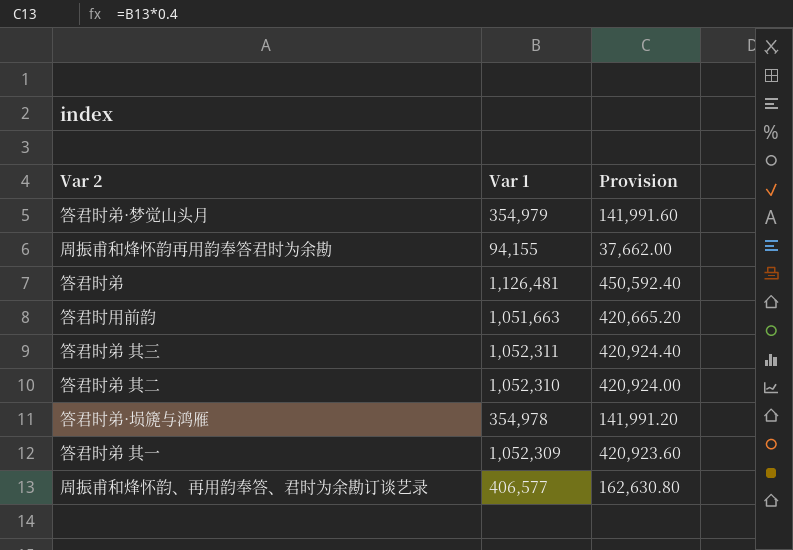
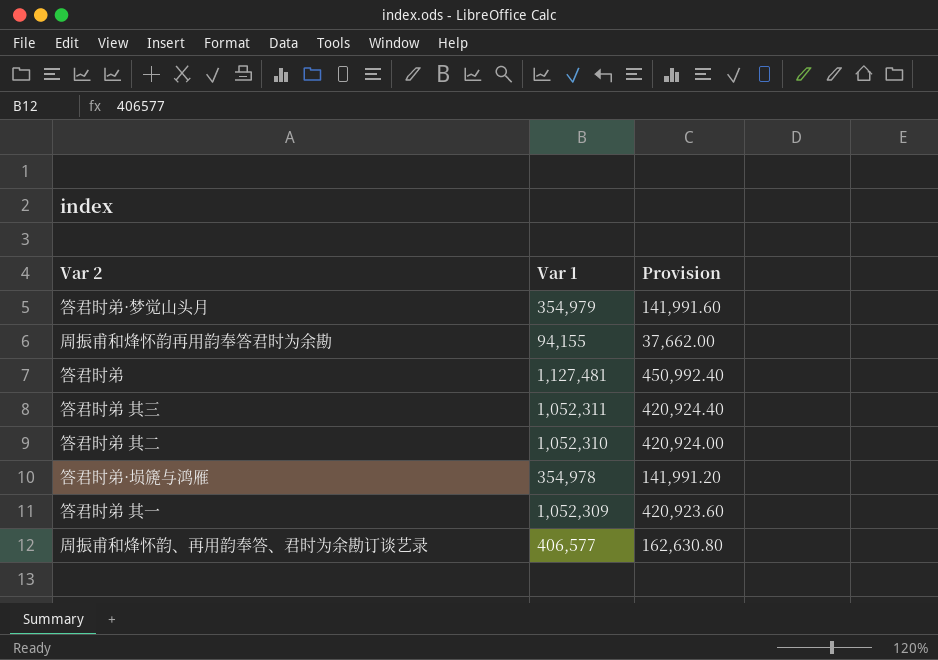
row 答君时用前韵: 1,051,663 | 420,665.20 -> none
答君时弟 | Var 1: 1,126,481 -> 1,127,481
答君时弟 | Provision: 450,592.40 -> 450,992.40

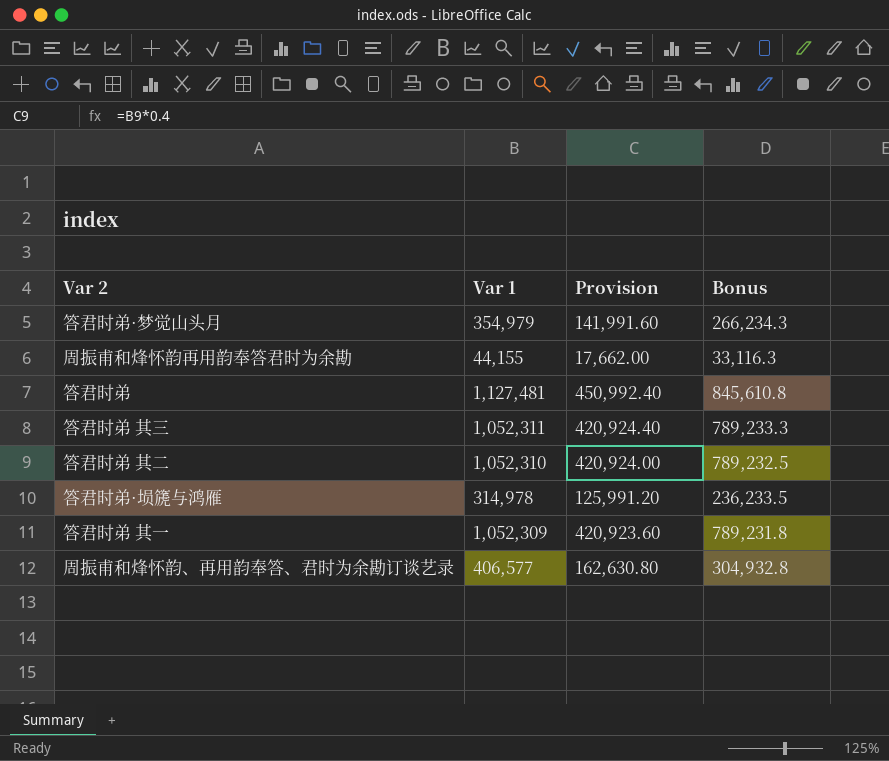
column Bonus | formula: none -> [Var 1] * 0.75
周振甫和烽怀韵再用韵奉答君时为余勘 | Var 1: 94,155 -> 44,155
周振甫和烽怀韵再用韵奉答君时为余勘 | Provision: 37,662.00 -> 17,662.00
答君时弟·埙篪与鸿雁 | Var 1: 354,978 -> 314,978
答君时弟·埙篪与鸿雁 | Provision: 141,991.20 -> 125,991.20

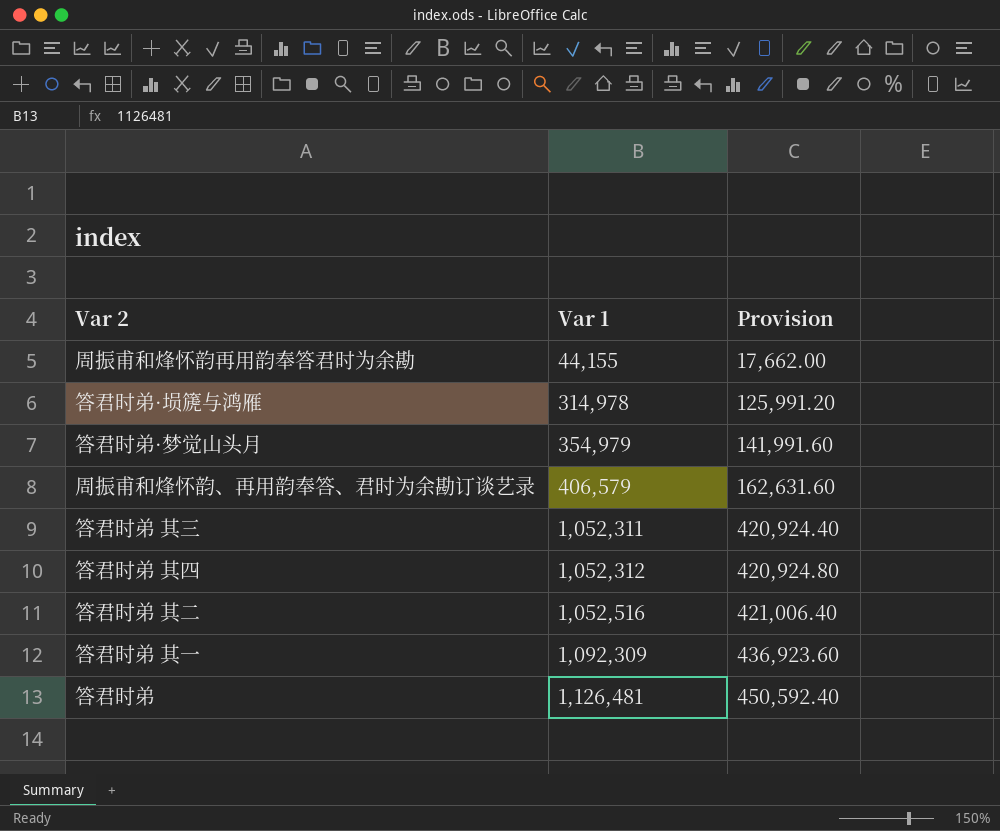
row order: none -> Var 1 ascending
column Bonus | formula: [Var 1] * 0.75 -> none
周振甫和烽怀韵、再用韵奉答、君时为余勘订谈艺录 | Var 1: 406,577 -> 406,579
周振甫和烽怀韵、再用韵奉答、君时为余勘订谈艺录 | Provision: 162,630.80 -> 162,631.60
row 答君时弟 其四: none -> 1,052,312 | 420,924.80
答君时弟 其二 | Var 1: 1,052,310 -> 1,052,516
答君时弟 其二 | Provision: 420,924.00 -> 421,006.40
答君时弟 其一 | Var 1: 1,052,309 -> 1,092,309
答君时弟 其一 | Provision: 420,923.60 -> 436,923.60
答君时弟 | Var 1: 1,127,481 -> 1,126,481
答君时弟 | Provision: 450,992.40 -> 450,592.40

